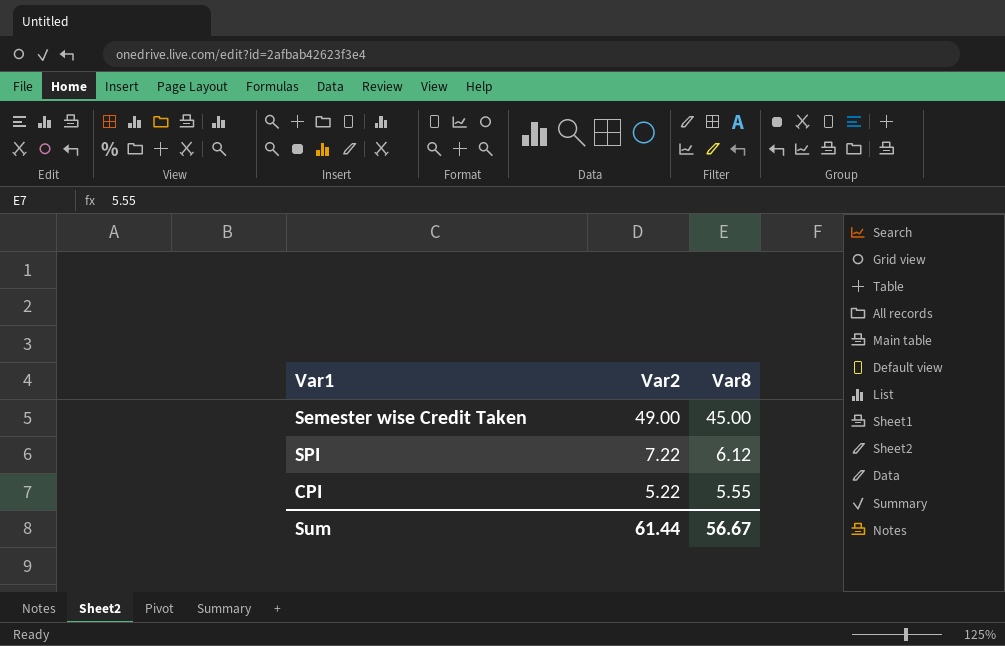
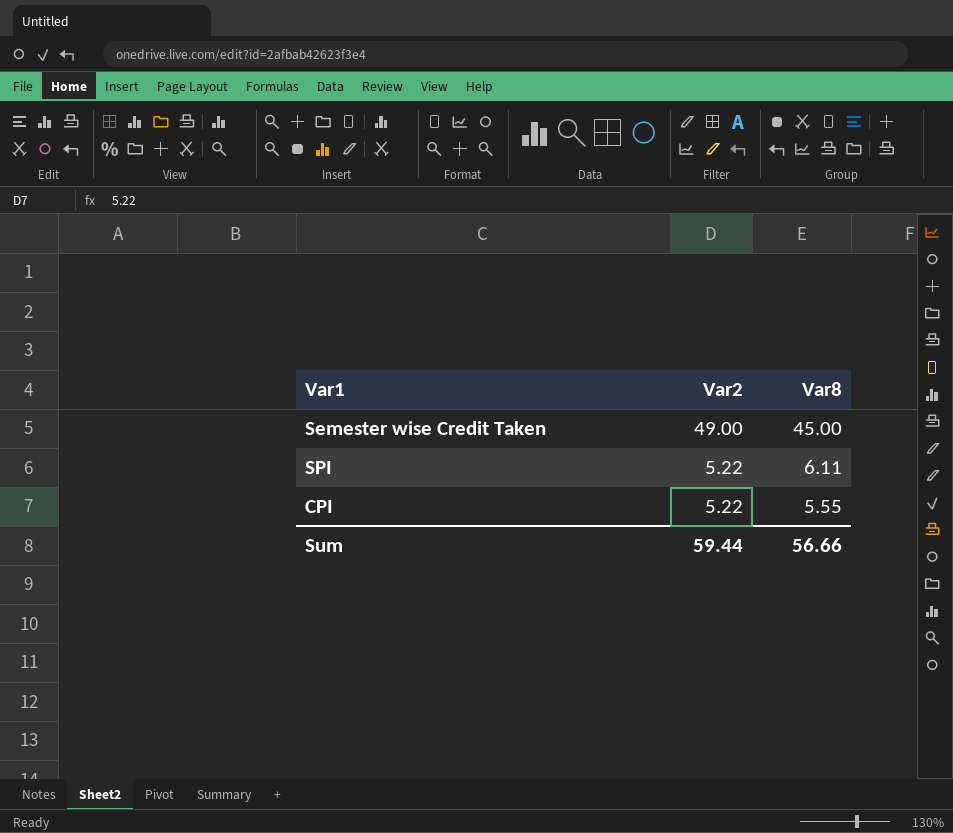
SPI | Var2: 7.22 -> 5.22
SPI | Var8: 6.12 -> 6.11
Sum | Var2: 61.44 -> 59.44
Sum | Var8: 56.67 -> 56.66

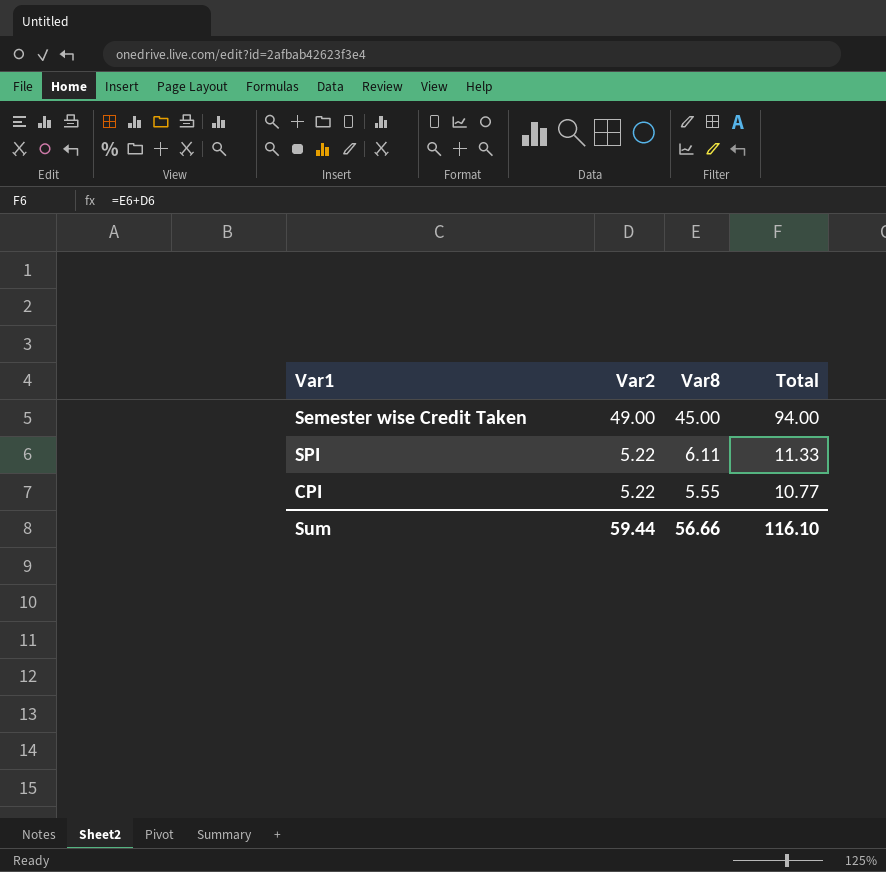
column Total | formula: none -> [Var2] + [Var8]

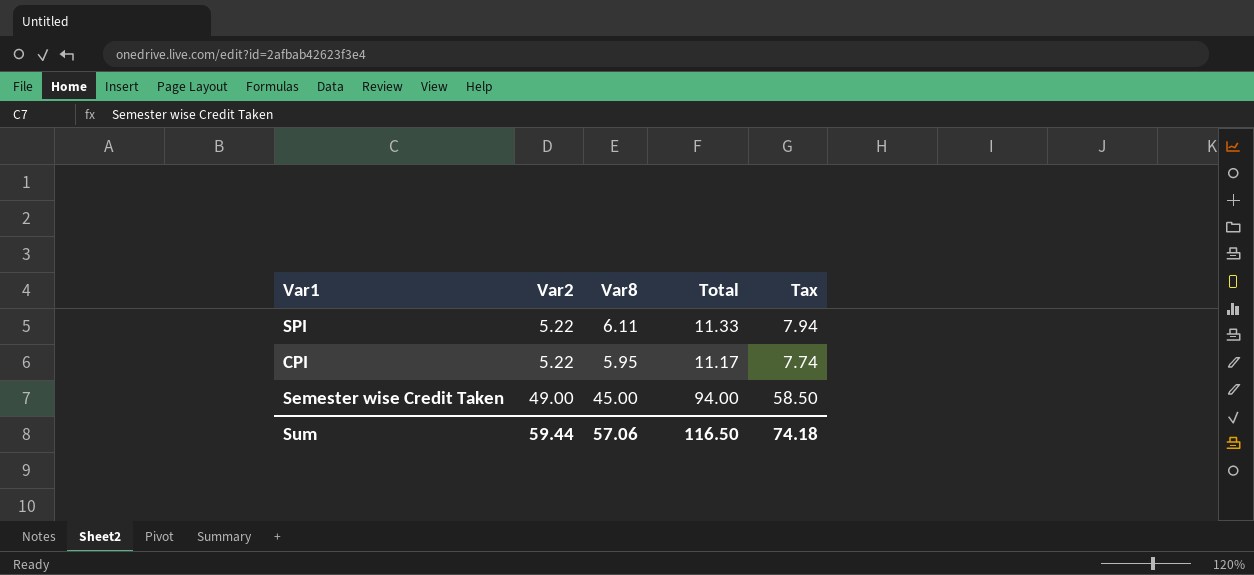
row order: Var2 descending -> Var2 ascending
column Tax | formula: none -> [Var8] * 1.3
CPI | Var8: 5.55 -> 5.95
CPI | Total: 10.77 -> 11.17
Sum | Var8: 56.66 -> 57.06
Sum | Total: 116.10 -> 116.50

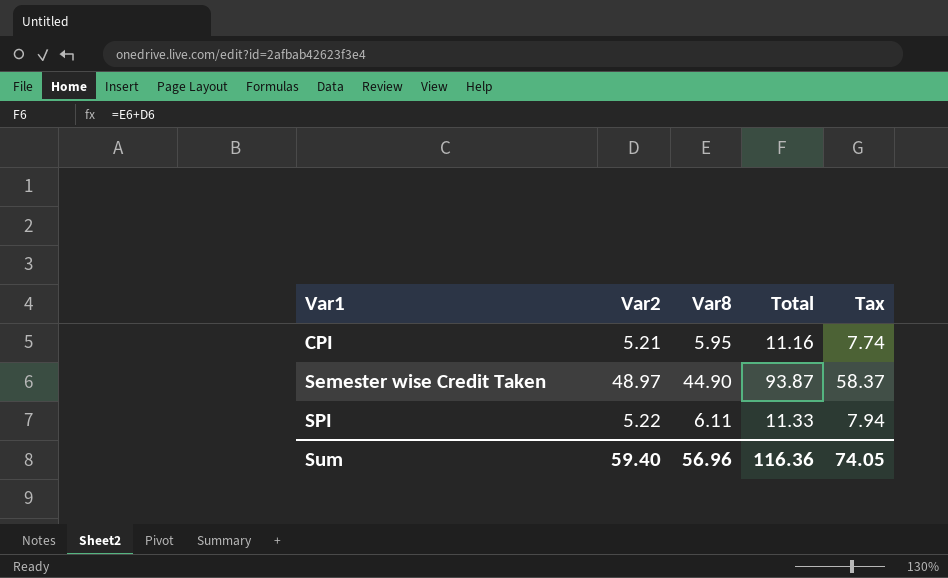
row order: Var2 ascending -> Var1 ascending
CPI | Var2: 5.22 -> 5.21
CPI | Total: 11.17 -> 11.16
Semester wise Credit Taken | Var2: 49.00 -> 48.97
Semester wise Credit Taken | Var8: 45.00 -> 44.90
Semester wise Credit Taken | Total: 94.00 -> 93.87
Semester wise Credit Taken | Tax: 58.50 -> 58.37
Sum | Var2: 59.44 -> 59.40
Sum | Var8: 57.06 -> 56.96
Sum | Total: 116.50 -> 116.36
Sum | Tax: 74.18 -> 74.05

